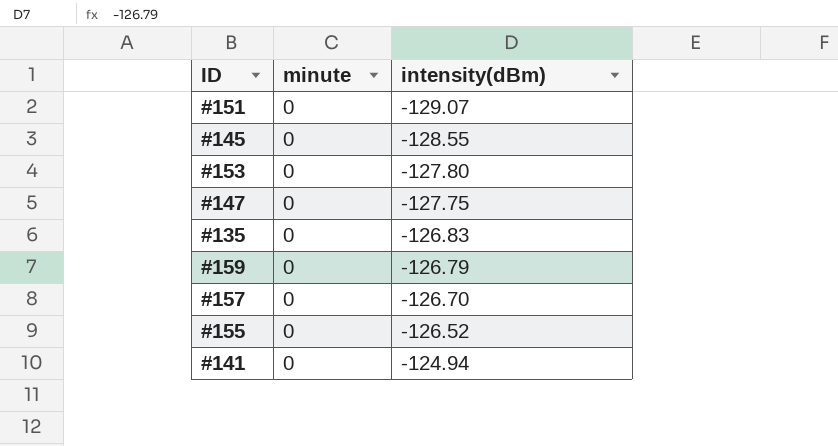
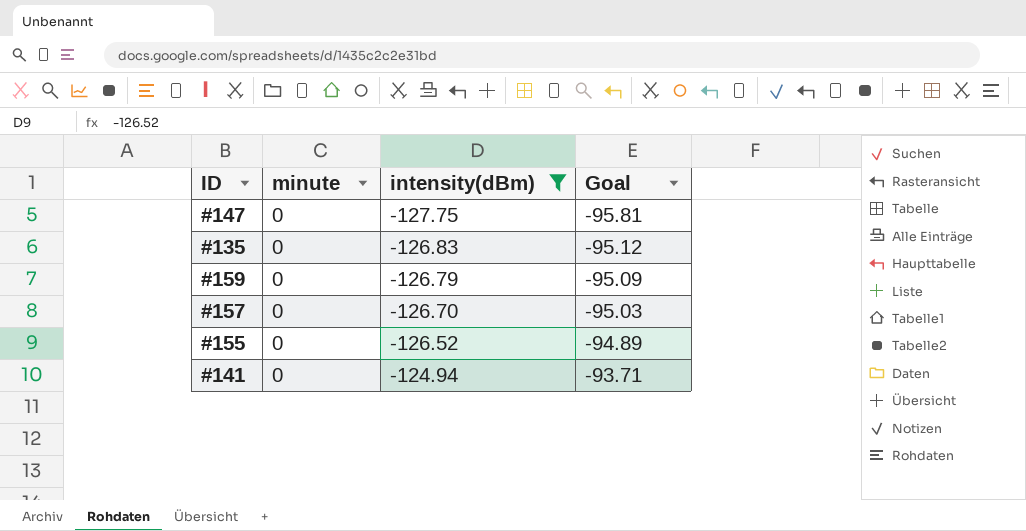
filter: none -> intensity(dBm) >= -127.75
column Goal | formula: none -> [intensity(dBm)] * 0.75

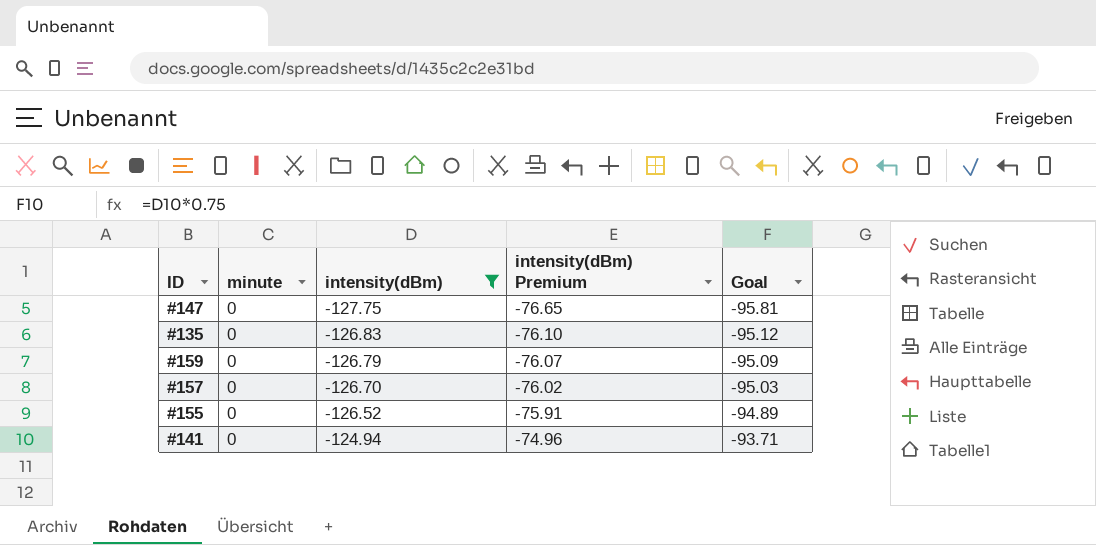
column intensity(dBm) Premium | formula: none -> [intensity(dBm)] * 0.6

